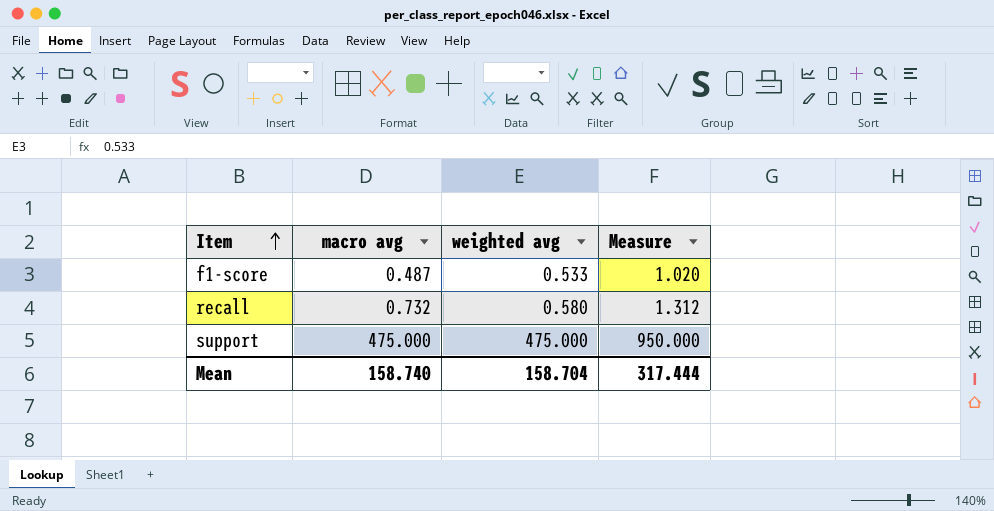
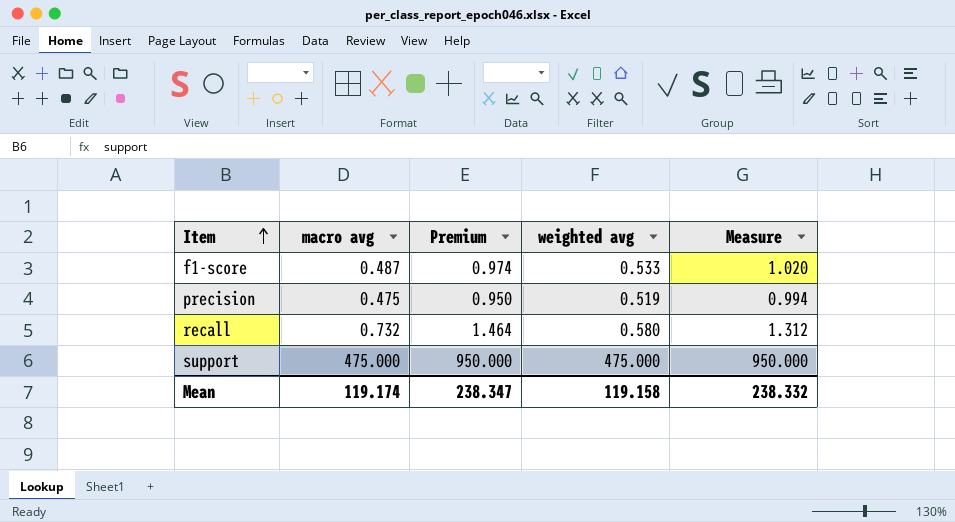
column Premium | formula: none -> [macro avg] * 2
row precision: none -> 0.475 | 0.950 | 0.519 | 0.994
Mean | macro avg: 158.740 -> 119.174
Mean | weighted avg: 158.704 -> 119.158
Mean | Measure: 317.444 -> 238.332

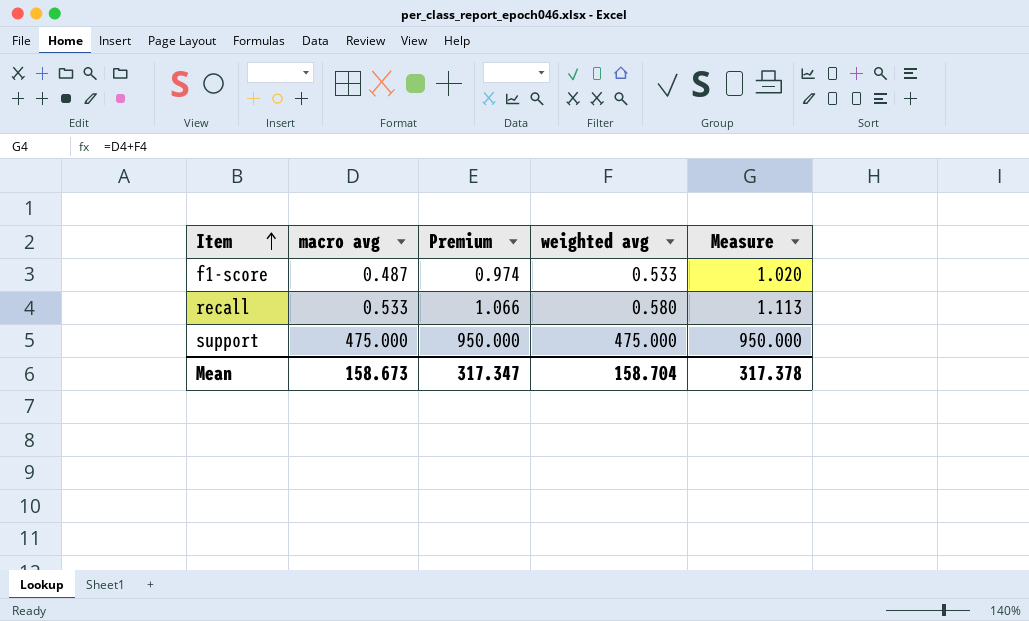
row precision: 0.475 | 0.950 | 0.519 | 0.994 -> none
recall | macro avg: 0.732 -> 0.533
recall | Premium: 1.464 -> 1.066
recall | Measure: 1.312 -> 1.113
Mean | macro avg: 119.174 -> 158.673
Mean | Premium: 238.347 -> 317.347
Mean | weighted avg: 119.158 -> 158.704
Mean | Measure: 238.332 -> 317.378

